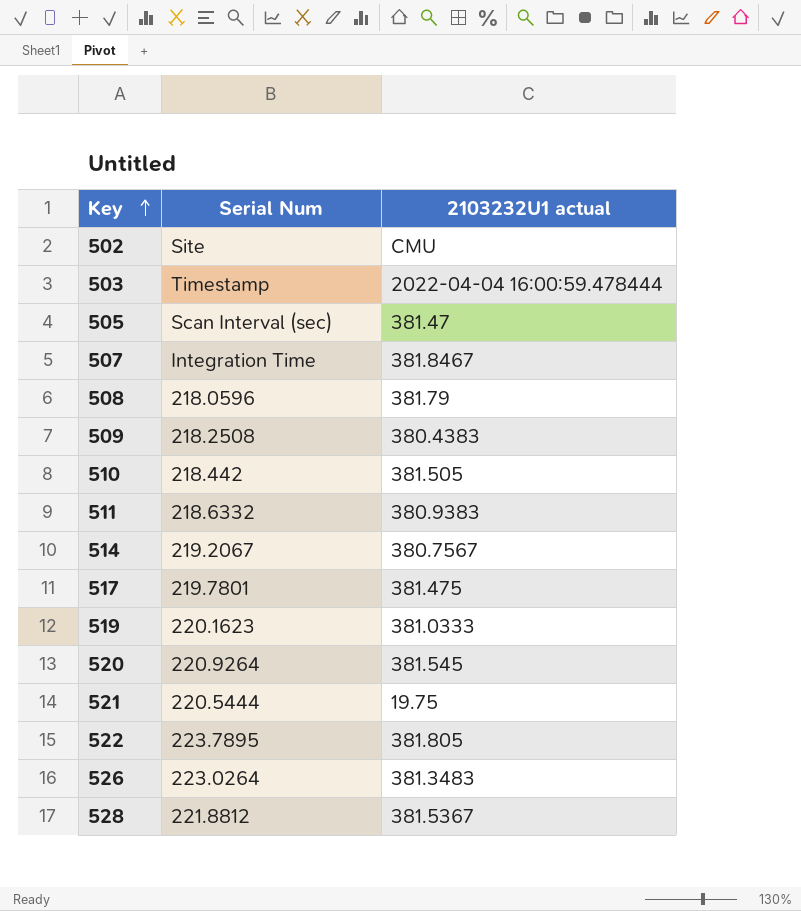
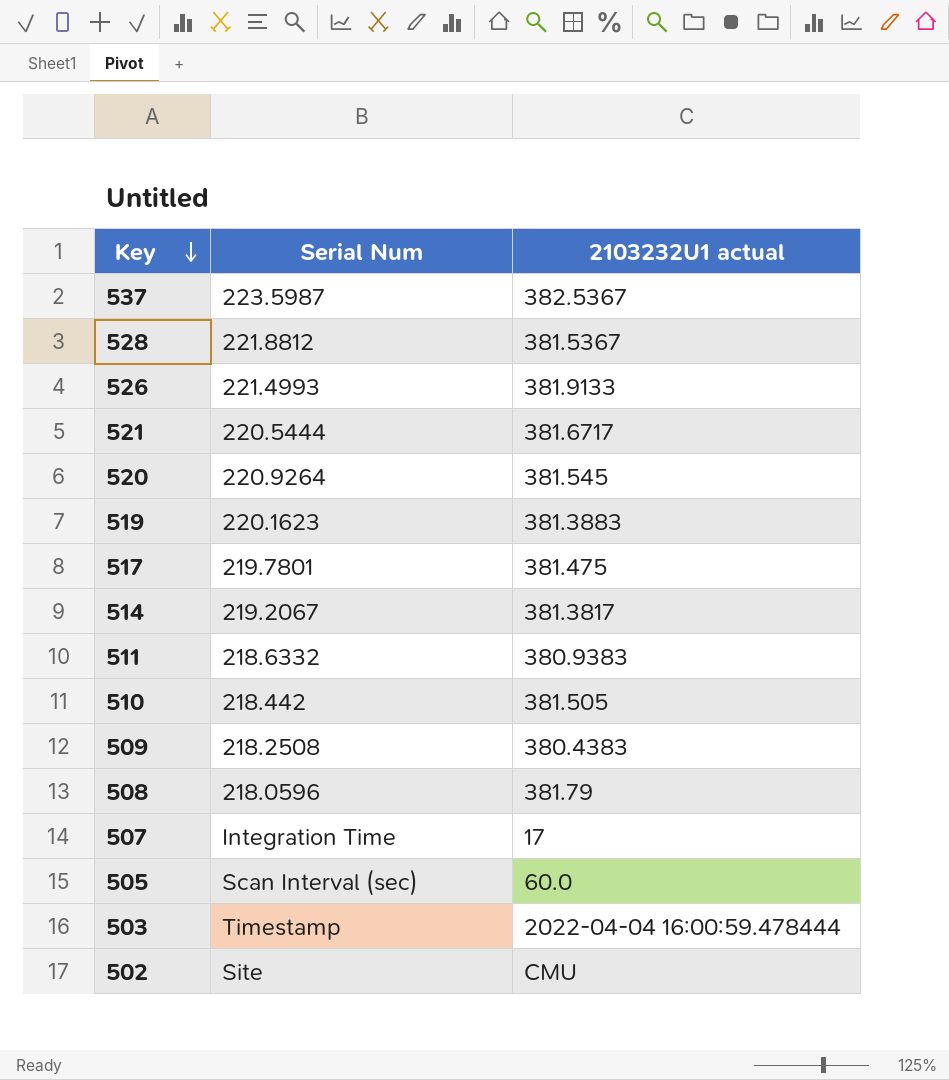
row order: Key ascending -> Key descending
row 522: 223.7895 | 381.805 -> none
row 537: none -> 223.5987 | 382.5367
526 | Serial Num: 223.0264 -> 221.4993
526 | 2103232U1 actual: 381.3483 -> 381.9133
521 | 2103232U1 actual: 19.75 -> 381.6717
519 | 2103232U1 actual: 381.0333 -> 381.3883
514 | 2103232U1 actual: 380.7567 -> 381.3817
507 | 2103232U1 actual: 381.8467 -> 17
505 | 2103232U1 actual: 381.47 -> 60.0

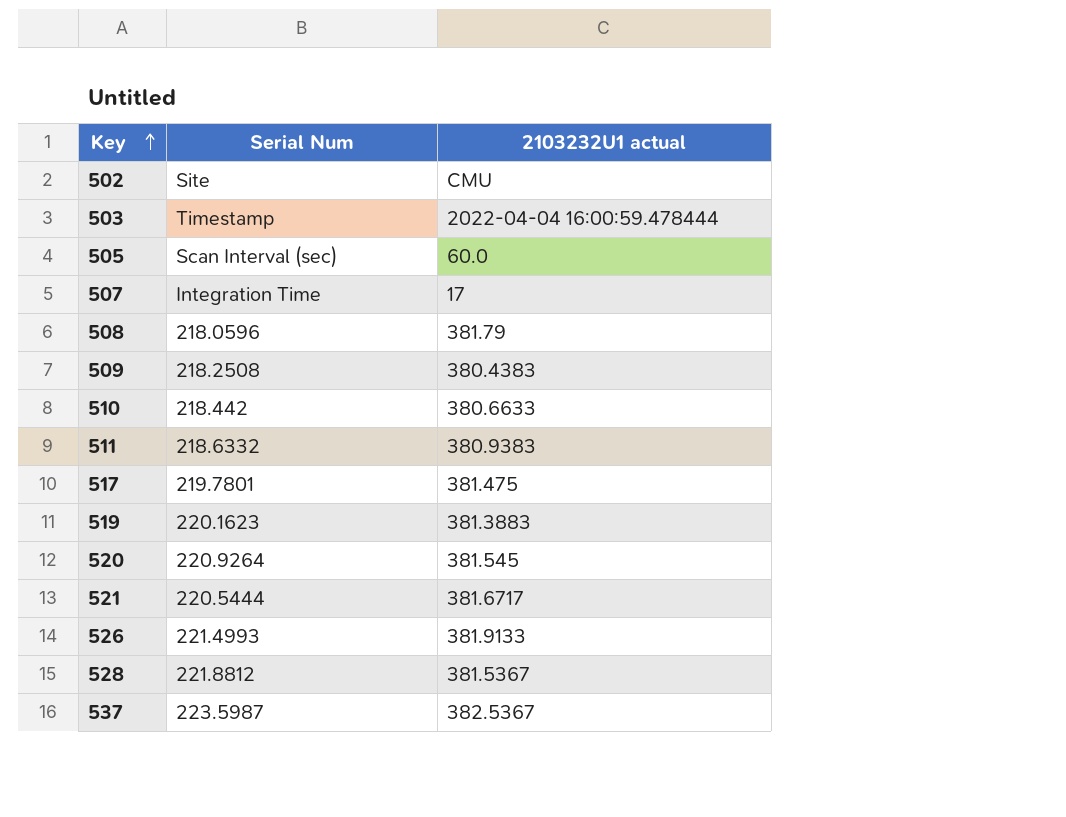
row order: Key descending -> Key ascending
row 514: 219.2067 | 381.3817 -> none
510 | 2103232U1 actual: 381.505 -> 380.6633

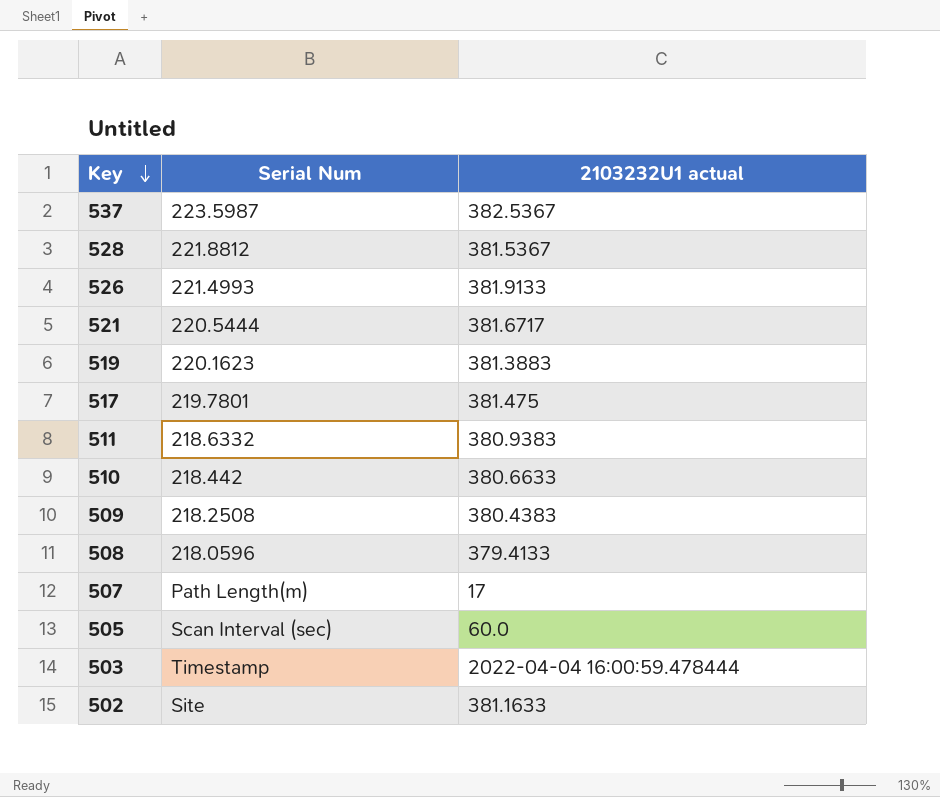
row order: Key ascending -> Key descending
row 520: 220.9264 | 381.545 -> none
508 | 2103232U1 actual: 381.79 -> 379.4133
507 | Serial Num: Integration Time -> Path Length(m)
502 | 2103232U1 actual: CMU -> 381.1633

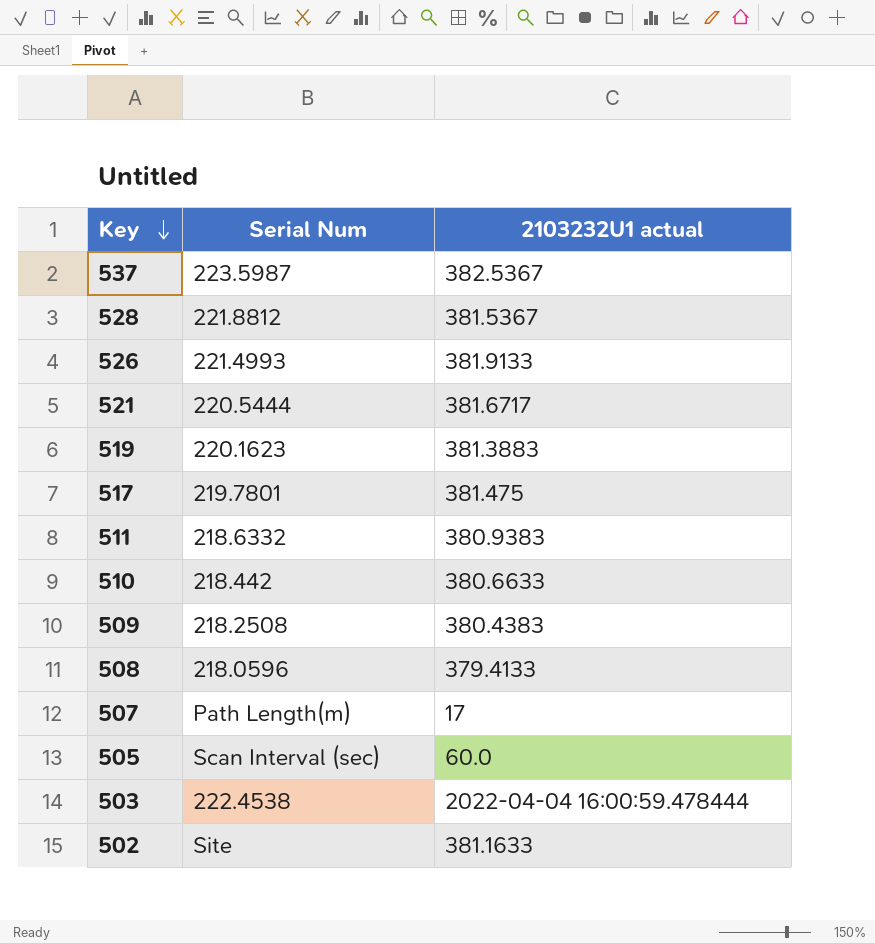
503 | Serial Num: Timestamp -> 222.4538

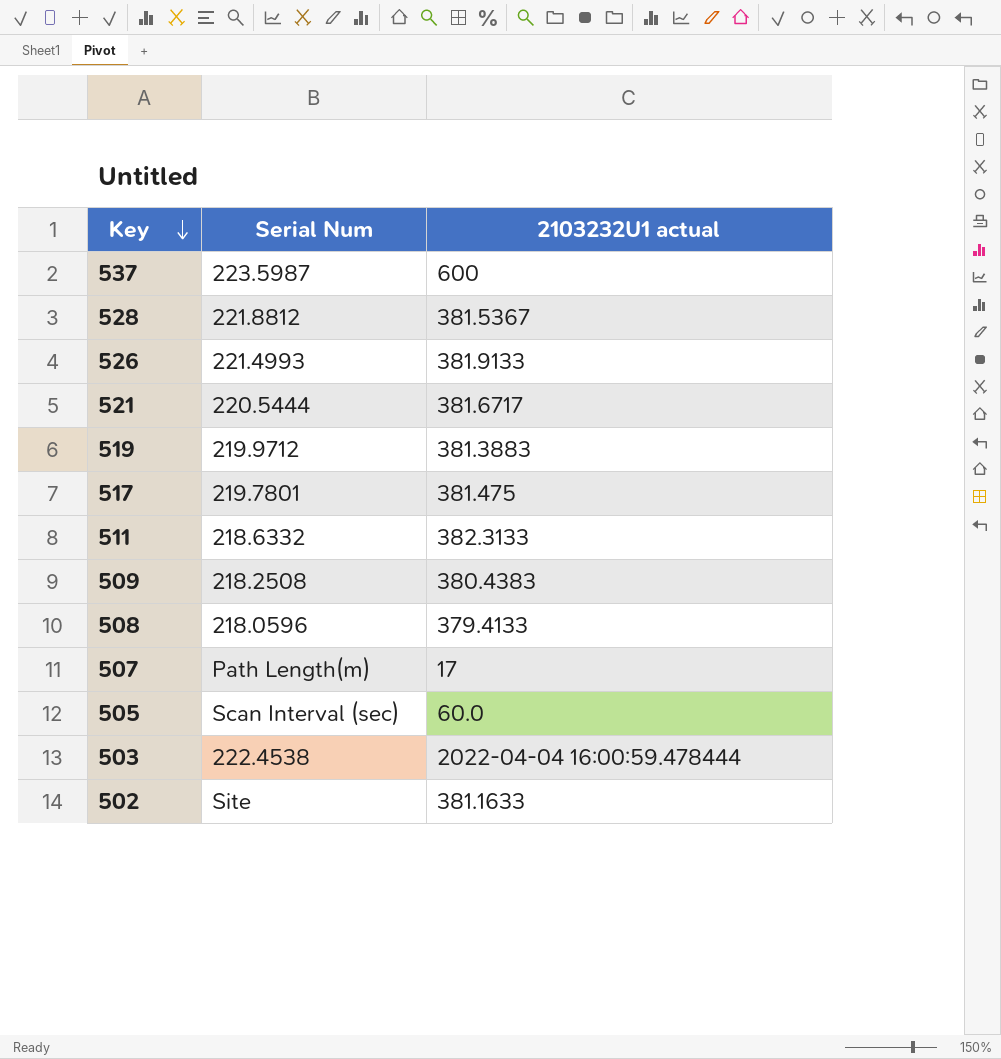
row 510: 218.442 | 380.6633 -> none
537 | 2103232U1 actual: 382.5367 -> 600
519 | Serial Num: 220.1623 -> 219.9712
511 | 2103232U1 actual: 380.9383 -> 382.3133

